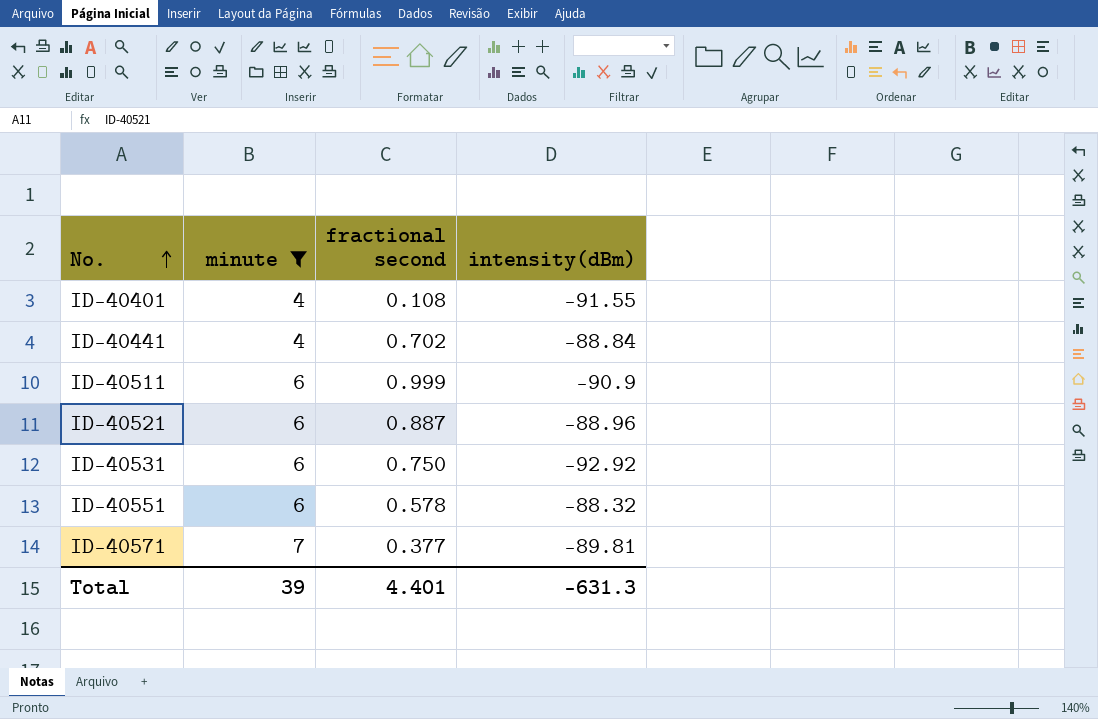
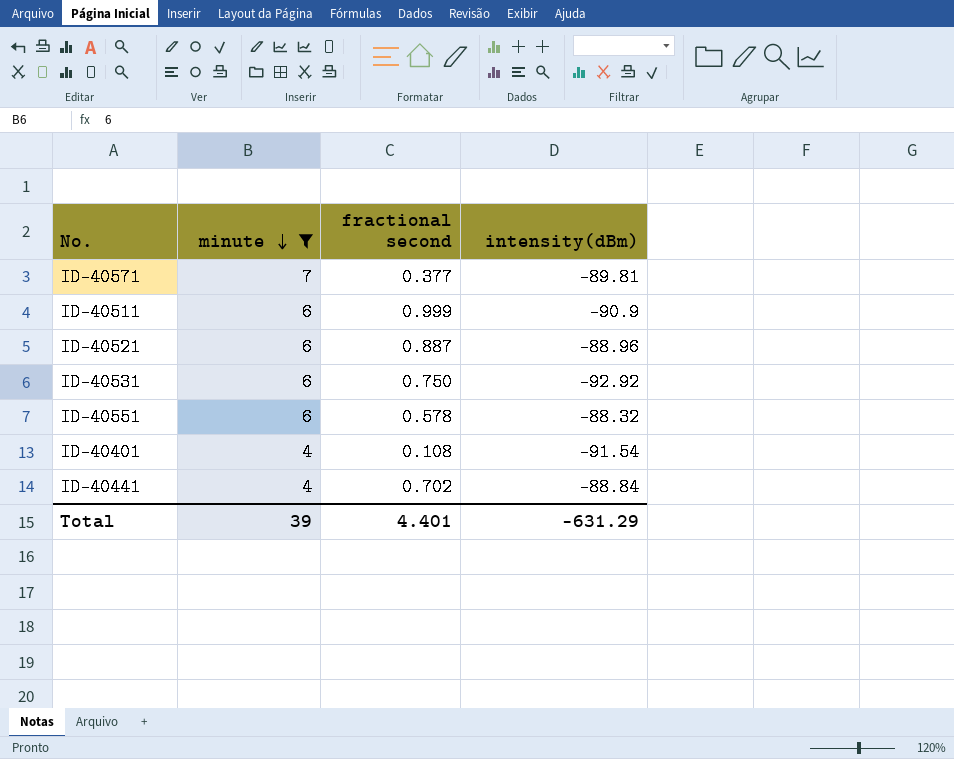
row order: No. ascending -> minute descending
ID-40401 | intensity(dBm): -91.55 -> -91.54
Total | intensity(dBm): -631.3 -> -631.29

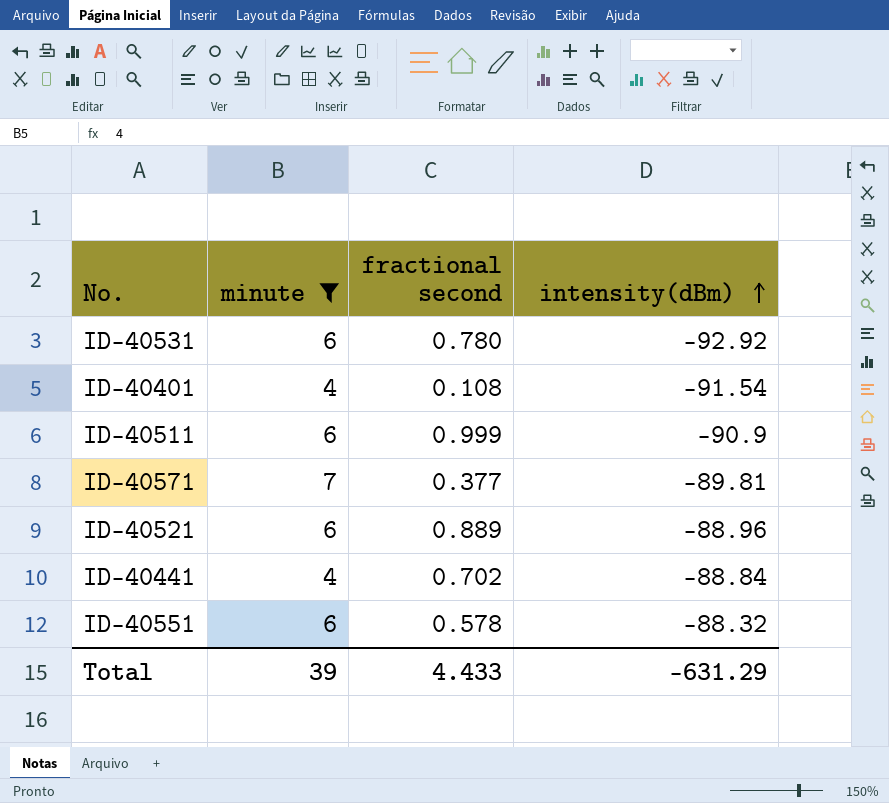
row order: minute descending -> intensity(dBm) ascending
ID-40531 | fractional second: 0.750 -> 0.780
ID-40521 | fractional second: 0.887 -> 0.889
Total | fractional second: 4.401 -> 4.433

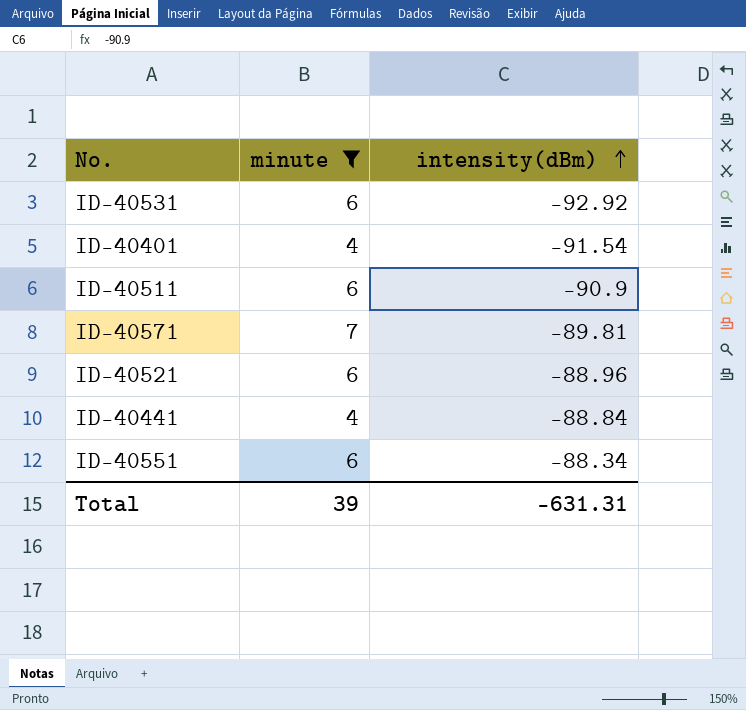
column fractional second | position: 3 -> none
ID-40551 | intensity(dBm): -88.32 -> -88.34
Total | intensity(dBm): -631.29 -> -631.31

